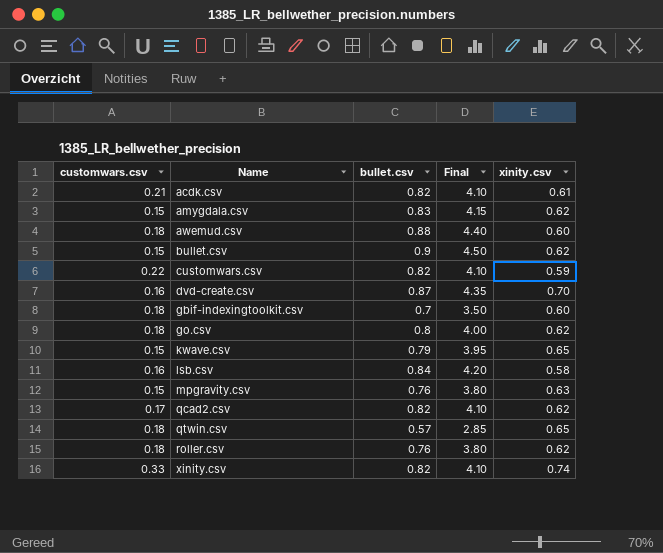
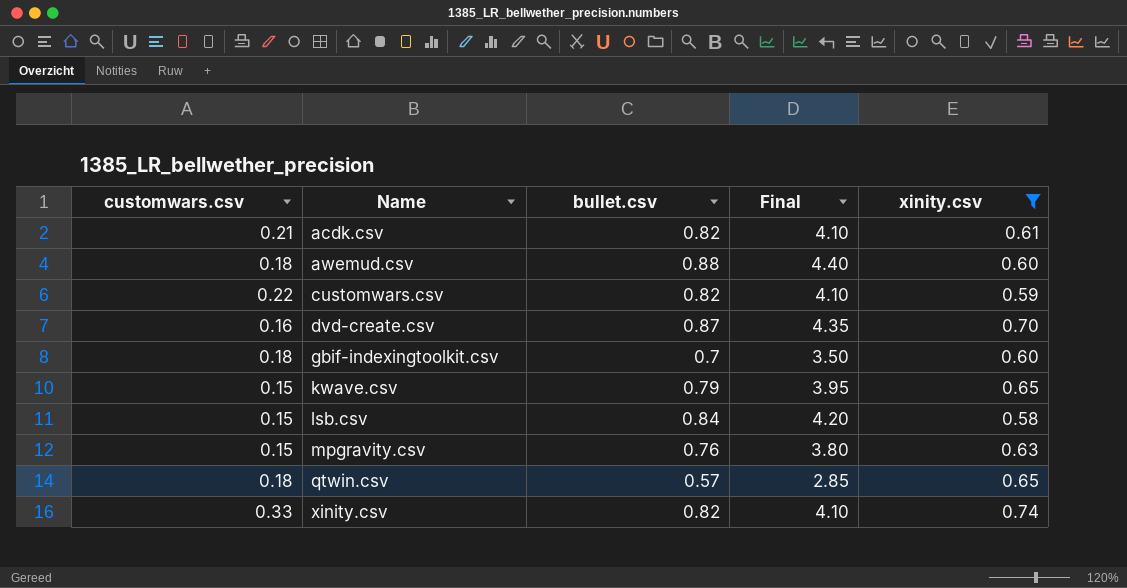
filter: none -> xinity.csv != 0.62
lsb.csv | customwars.csv: 0.16 -> 0.15

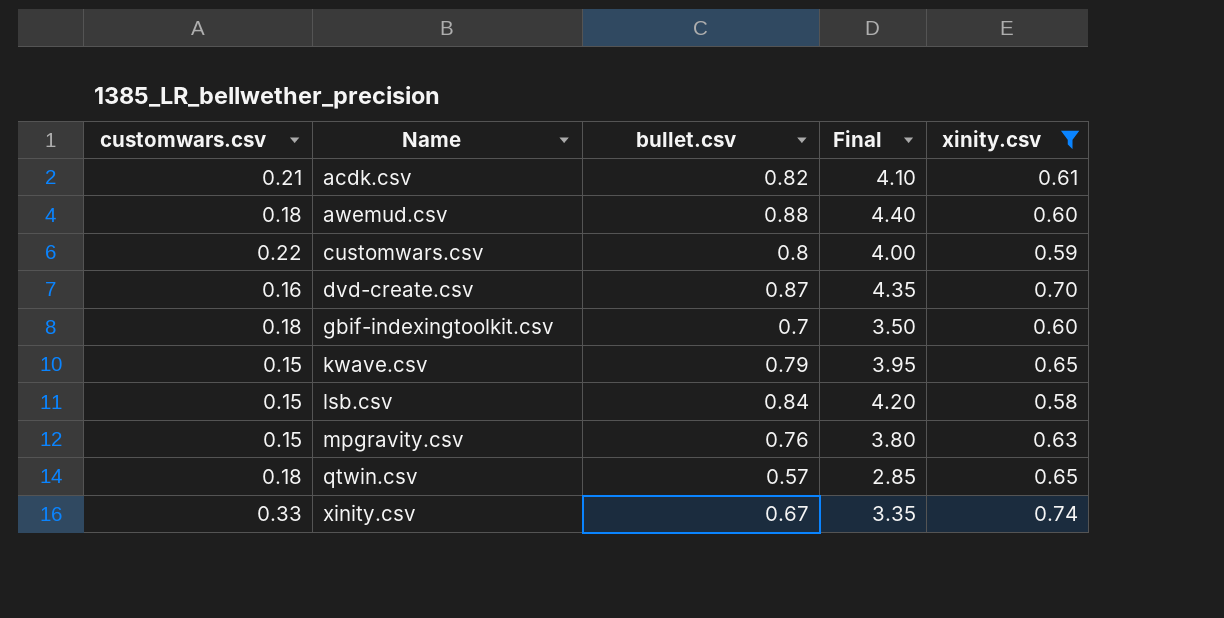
customwars.csv | bullet.csv: 0.82 -> 0.8
customwars.csv | Final: 4.10 -> 4.00
xinity.csv | bullet.csv: 0.82 -> 0.67
xinity.csv | Final: 4.10 -> 3.35

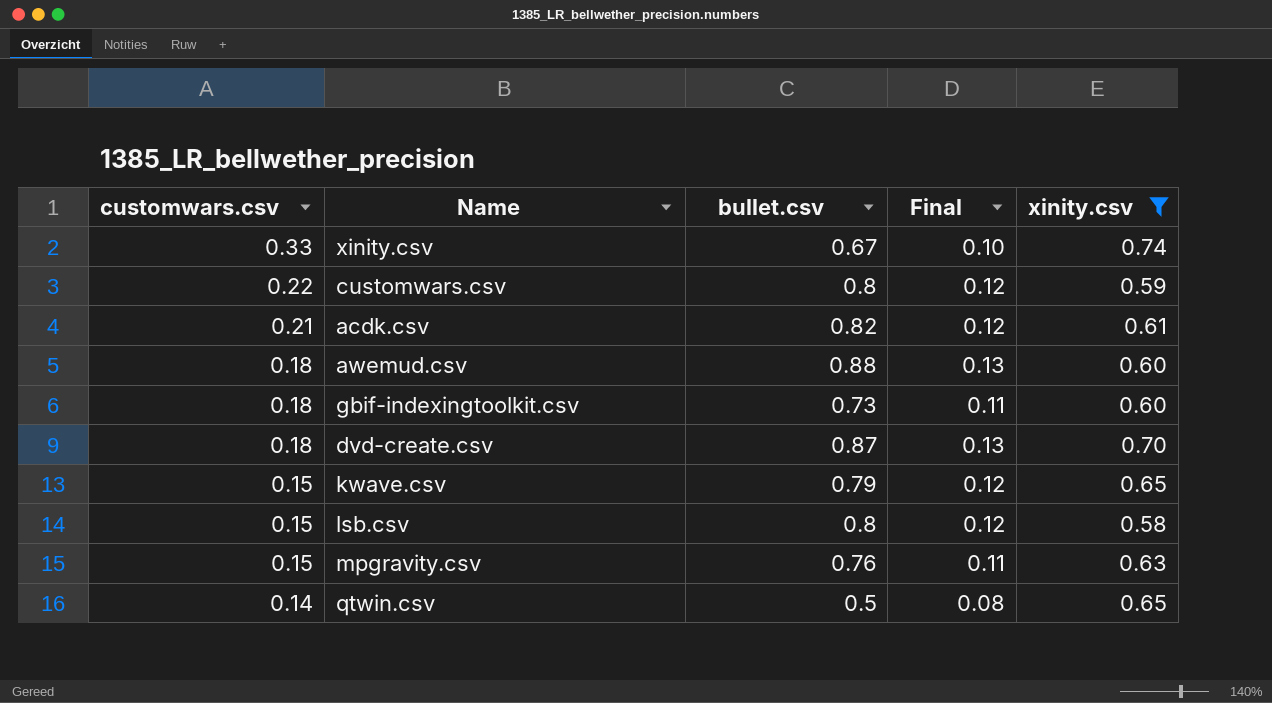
row order: Name ascending -> customwars.csv descending
column Final | formula: [bullet.csv] * 5 -> [bullet.csv] * 0.15
gbif-indexingtoolkit.csv | bullet.csv: 0.7 -> 0.73
dvd-create.csv | customwars.csv: 0.16 -> 0.18
lsb.csv | bullet.csv: 0.84 -> 0.8
qtwin.csv | customwars.csv: 0.18 -> 0.14
qtwin.csv | bullet.csv: 0.57 -> 0.5

